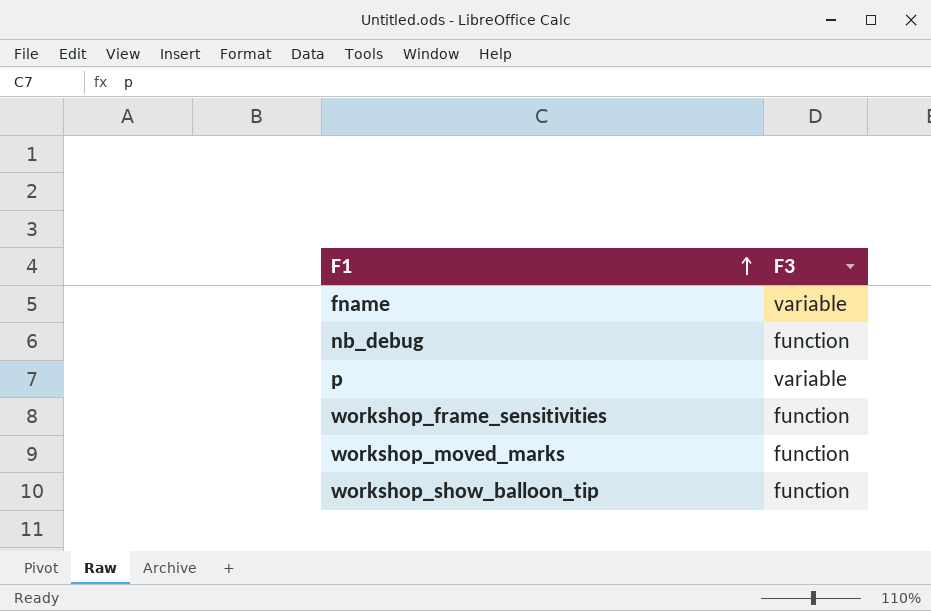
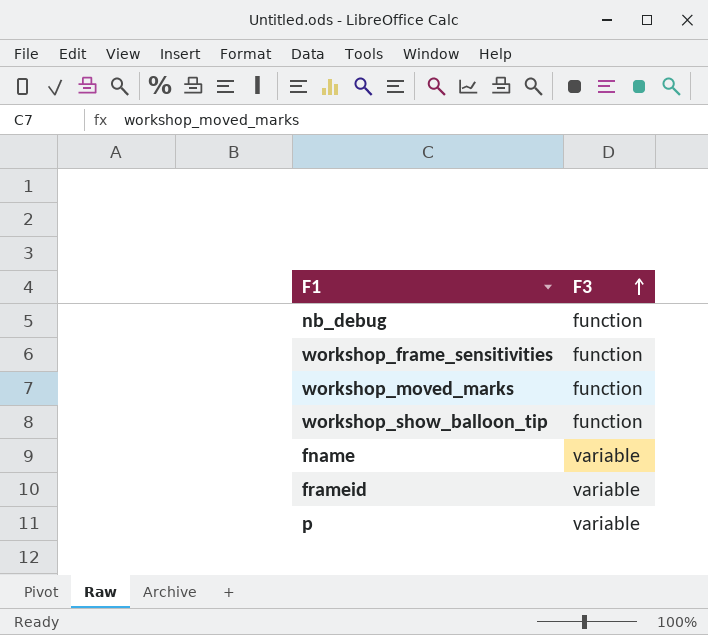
row order: F1 ascending -> F3 ascending
row frameid: none -> variable

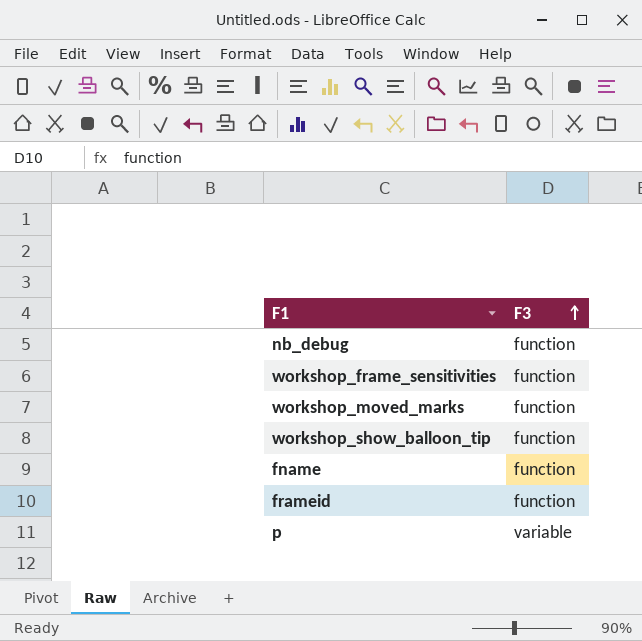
fname | F3: variable -> function
frameid | F3: variable -> function

